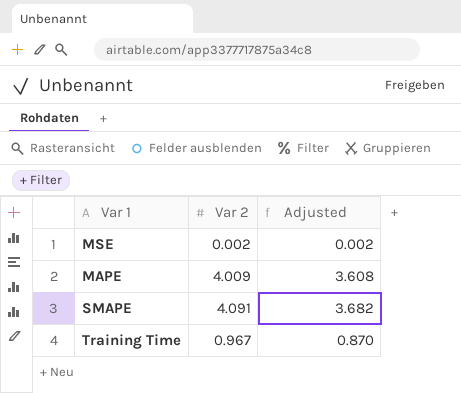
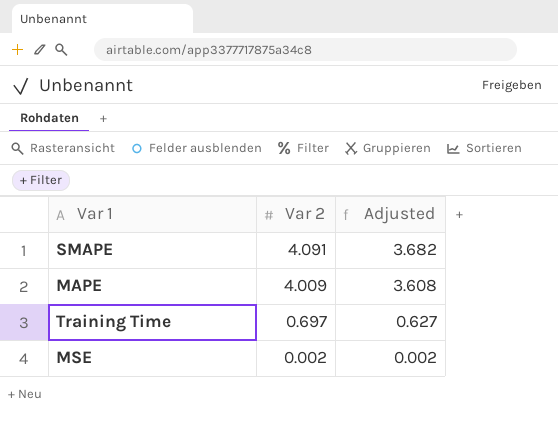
row order: none -> Var 2 descending
Training Time | Var 2: 0.967 -> 0.697
Training Time | Adjusted: 0.870 -> 0.627

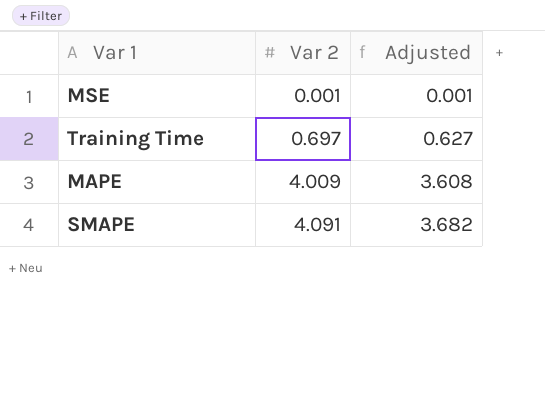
row order: Var 2 descending -> Var 2 ascending
MSE | Var 2: 0.002 -> 0.001
MSE | Adjusted: 0.002 -> 0.001

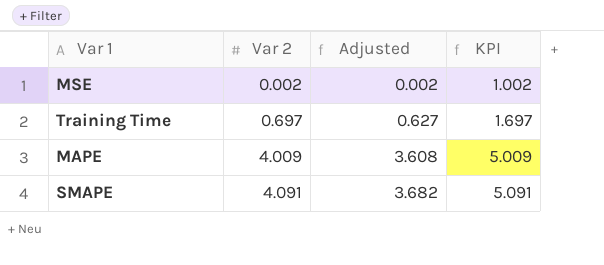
column KPI | formula: none -> [Var 2] + 1
MSE | Var 2: 0.001 -> 0.002
MSE | Adjusted: 0.001 -> 0.002

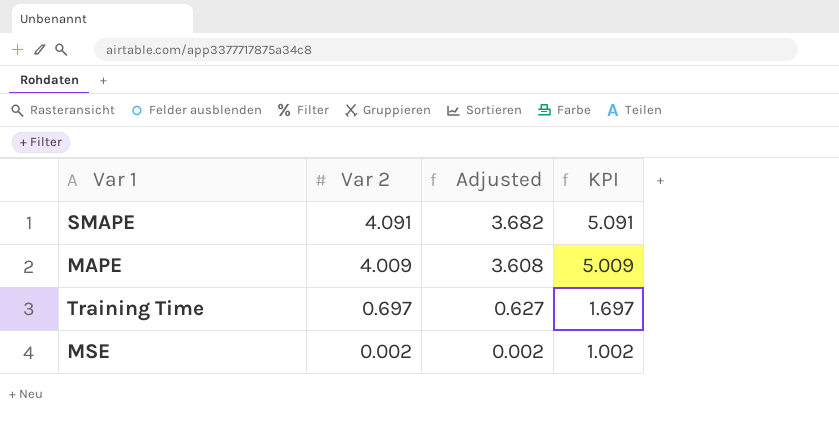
row order: Var 2 ascending -> Var 2 descending

